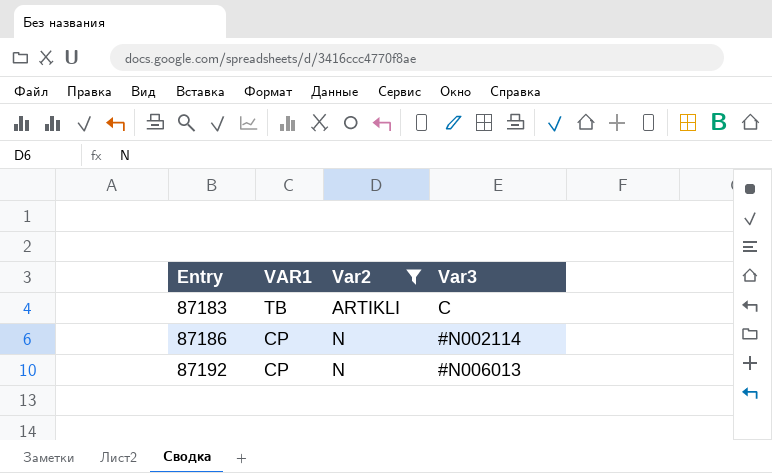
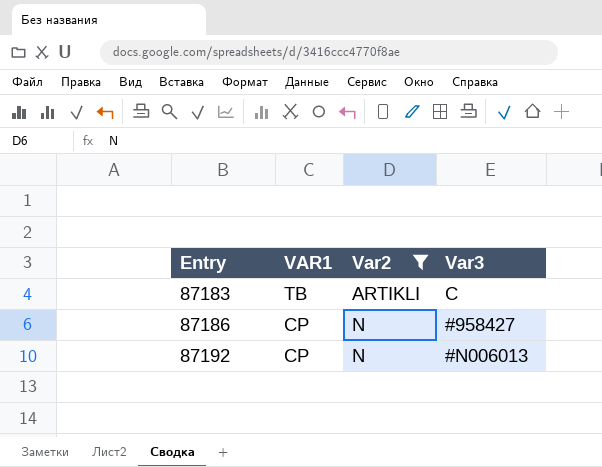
87186 | Var3: #N002114 -> #958427

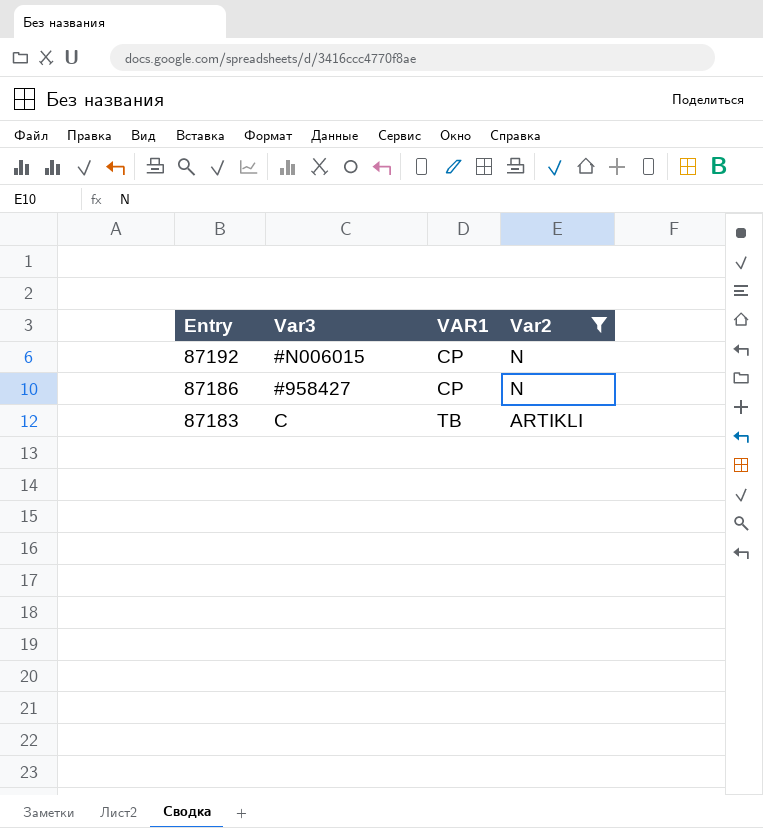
row order: Entry ascending -> Entry descending
column Var3 | position: 4 -> 2
87192 | Var3: #N006013 -> #N006015

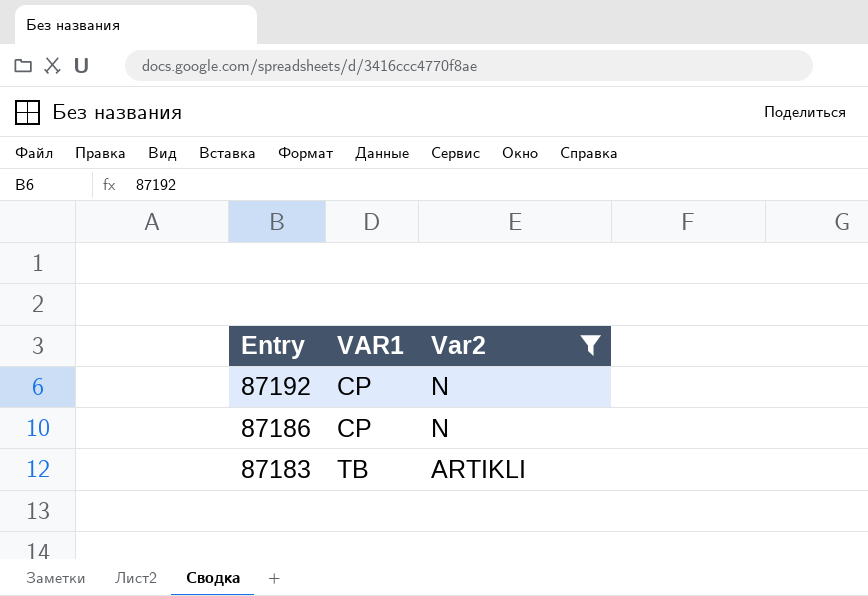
column Var3 | position: 2 -> none

